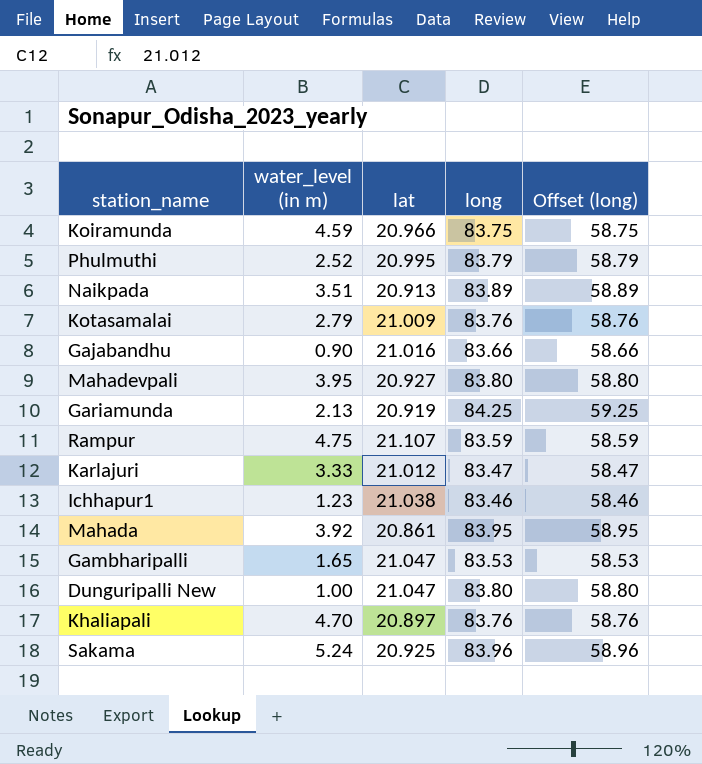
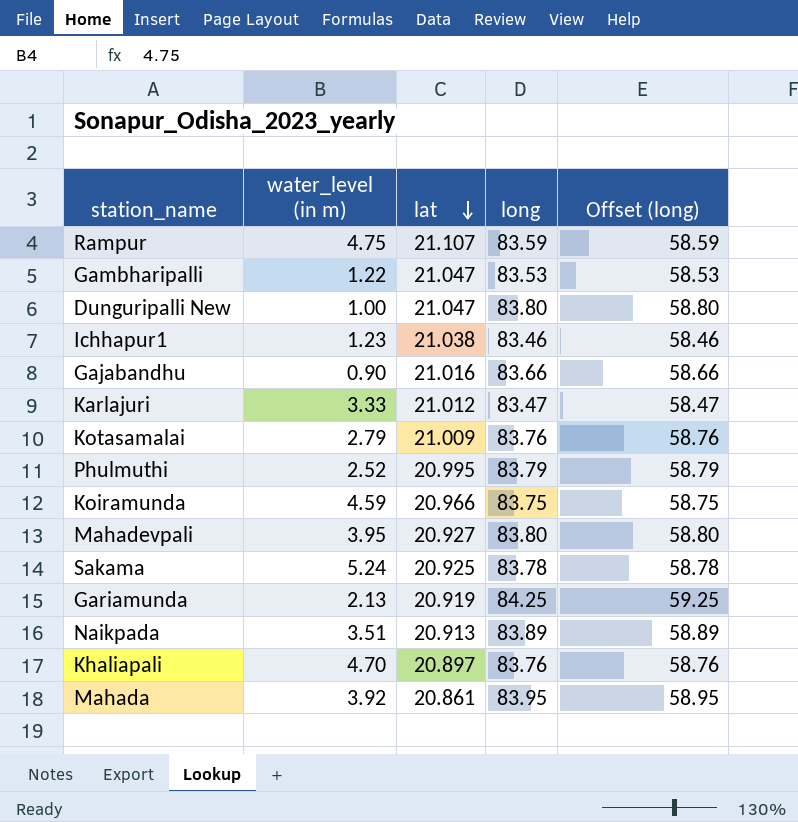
row order: none -> lat descending
Gambharipalli | water_level (in m): 1.65 -> 1.22
Sakama | long: 83.96 -> 83.78
Sakama | Offset (long): 58.96 -> 58.78

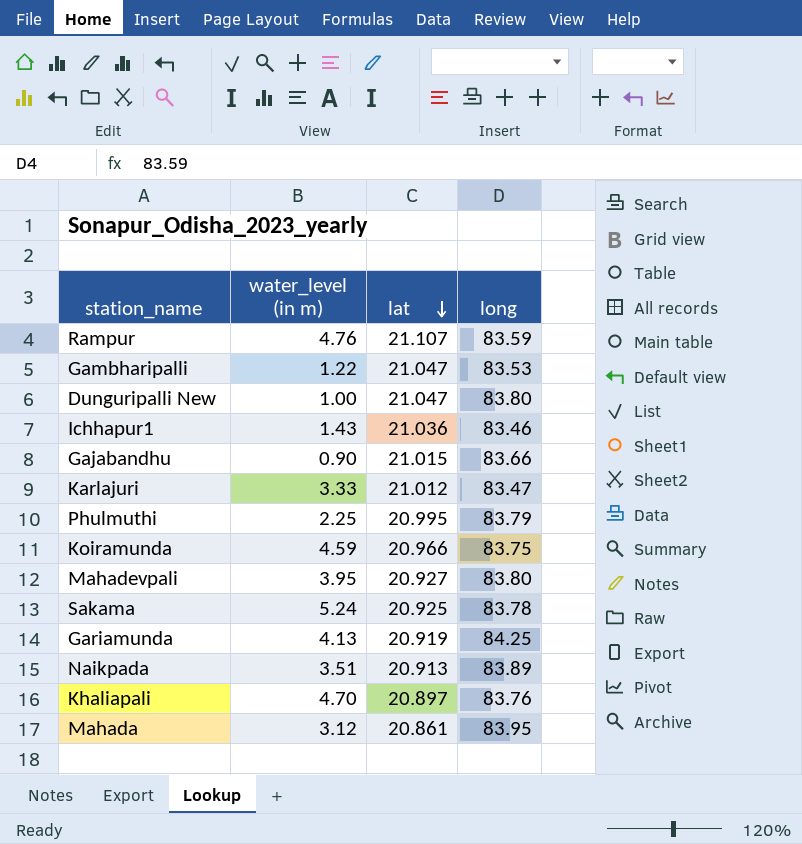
column Offset (long) | formula: [long] - 25 -> none
row Kotasamalai: 2.79 | 21.009 | 83.76 | 58.76 -> none
Rampur | water_level (in m): 4.75 -> 4.76
Ichhapur1 | water_level (in m): 1.23 -> 1.43
Ichhapur1 | lat: 21.038 -> 21.036
Gajabandhu | lat: 21.016 -> 21.015
Phulmuthi | water_level (in m): 2.52 -> 2.25
Gariamunda | water_level (in m): 2.13 -> 4.13
Mahada | water_level (in m): 3.92 -> 3.12

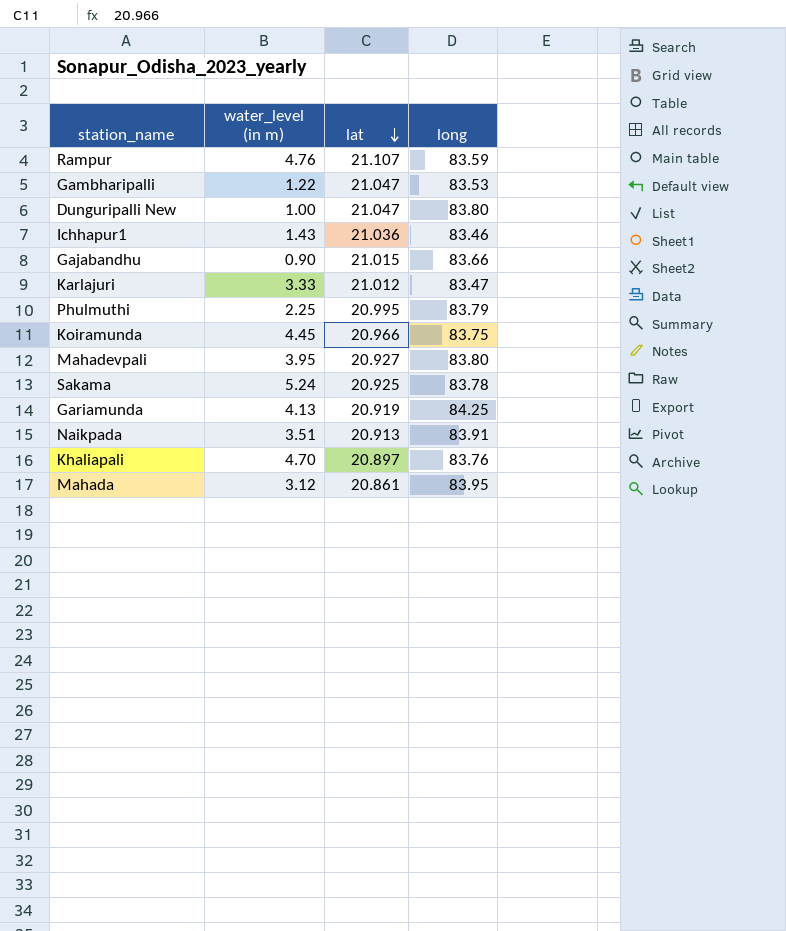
Koiramunda | water_level (in m): 4.59 -> 4.45
Naikpada | long: 83.89 -> 83.91

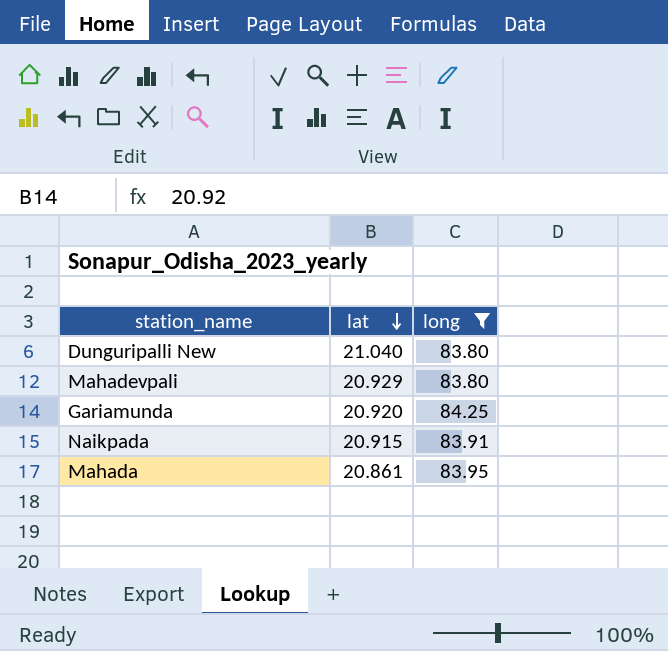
filter: none -> long >= 83.80
column water_level (in m) | position: 2 -> none
Dunguripalli New | lat: 21.047 -> 21.040
Mahadevpali | lat: 20.927 -> 20.929
Gariamunda | lat: 20.919 -> 20.920
Naikpada | lat: 20.913 -> 20.915

